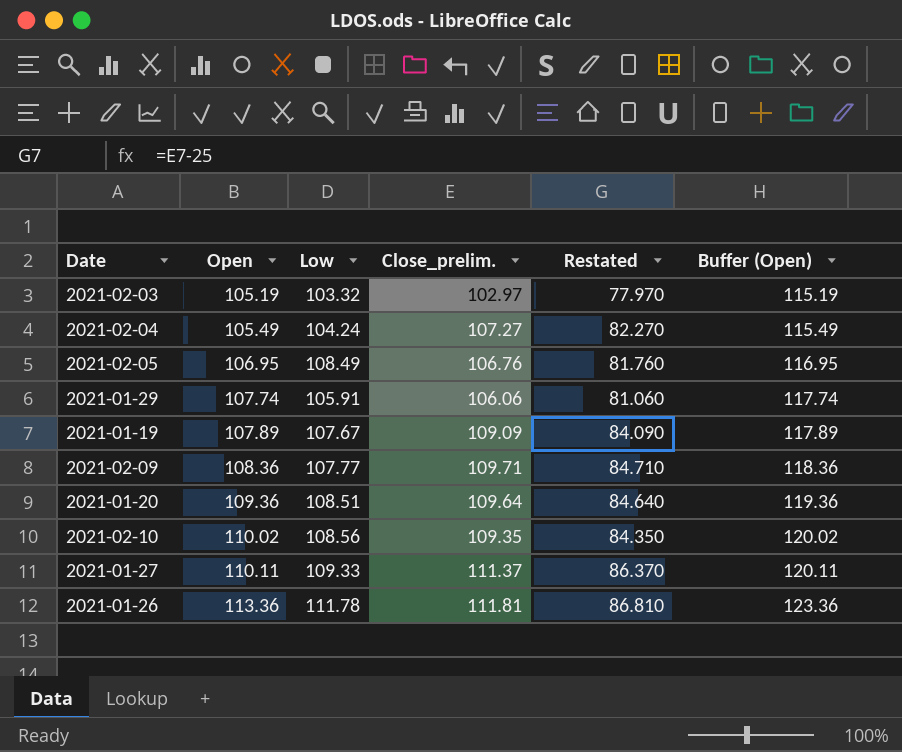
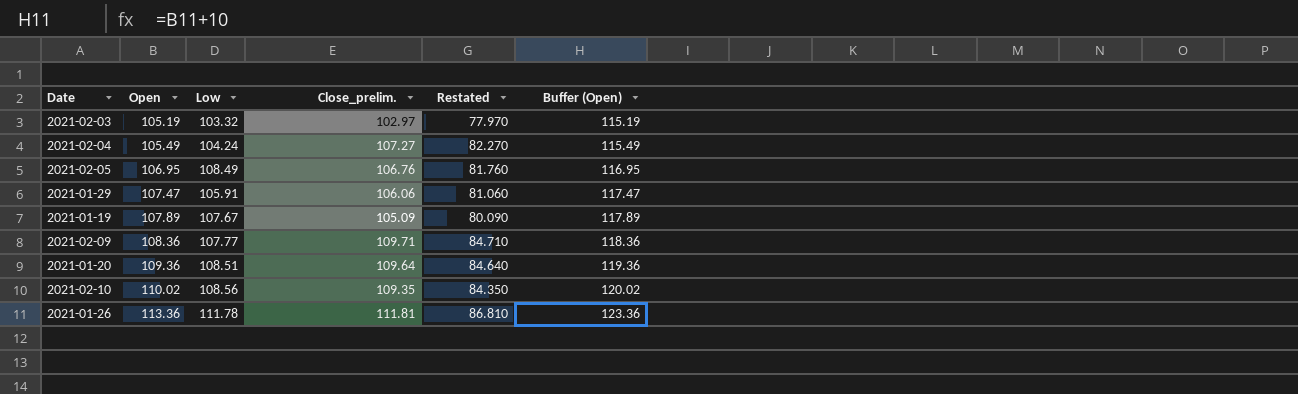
row 2021-01-27: 110.11 | 109.33 | 111.37 | 86.370 | 120.11 -> none
2021-01-29 | Open: 107.74 -> 107.47
2021-01-29 | Buffer (Open): 117.74 -> 117.47
2021-01-19 | Close_prelim.: 109.09 -> 105.09
2021-01-19 | Restated: 84.090 -> 80.090

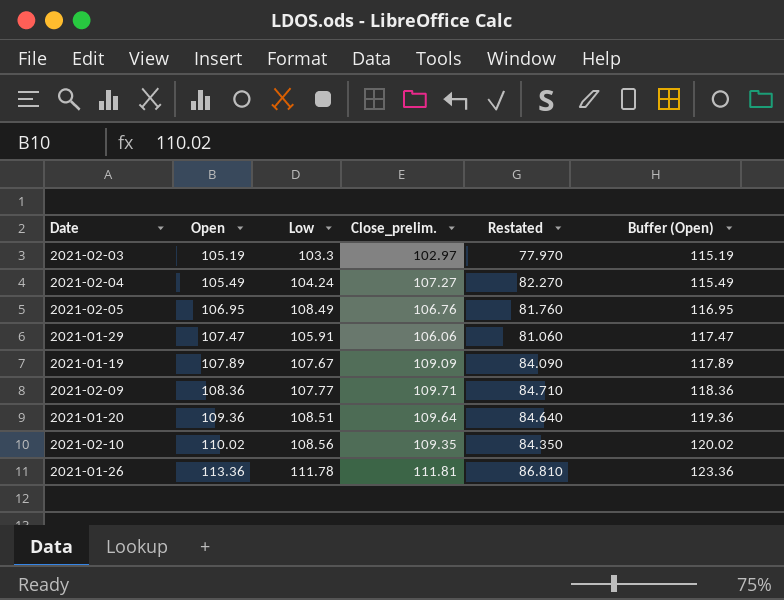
2021-02-03 | Low: 103.32 -> 103.3
2021-01-19 | Close_prelim.: 105.09 -> 109.09
2021-01-19 | Restated: 80.090 -> 84.090

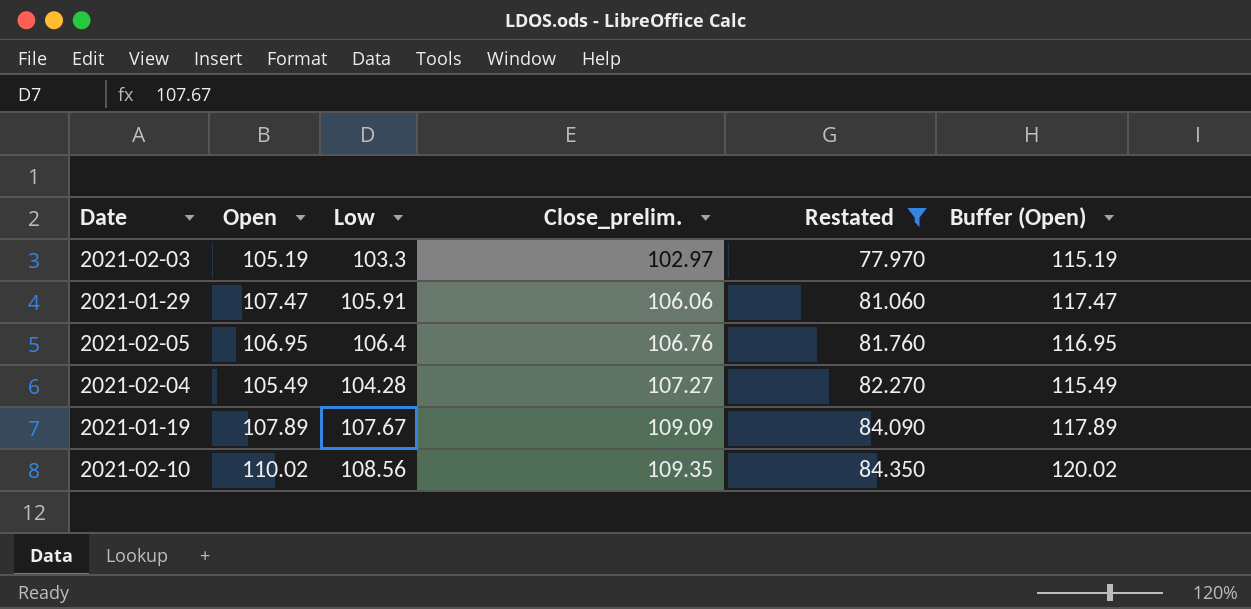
filter: none -> Restated <= 84.350
row order: Open ascending -> Close_prelim. ascending
2021-02-05 | Low: 108.49 -> 106.4
2021-02-04 | Low: 104.24 -> 104.28

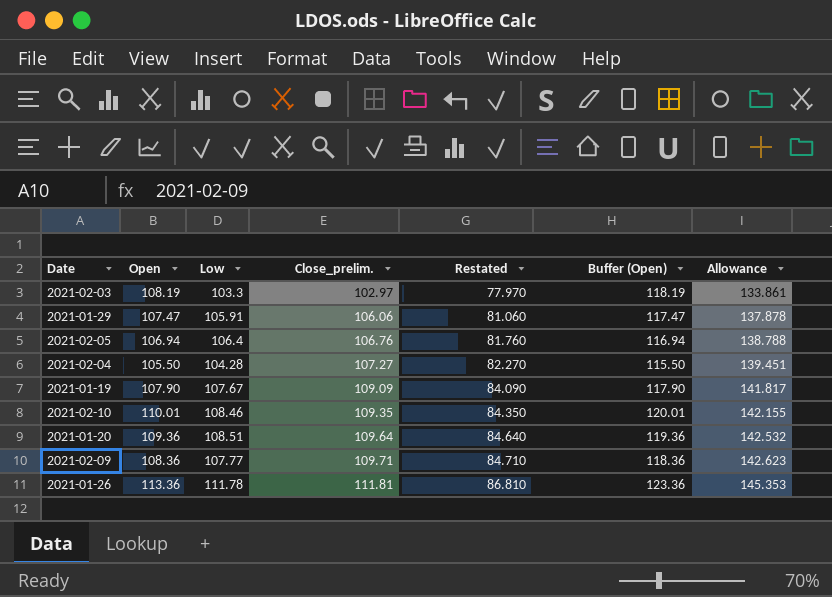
filter: Restated <= 84.350 -> none
column Allowance | formula: none -> [Close_prelim.] * 1.3
2021-02-03 | Open: 105.19 -> 108.19
2021-02-03 | Buffer (Open): 115.19 -> 118.19
2021-02-05 | Open: 106.95 -> 106.94
2021-02-05 | Buffer (Open): 116.95 -> 116.94
2021-02-04 | Open: 105.49 -> 105.50
2021-02-04 | Buffer (Open): 115.49 -> 115.50
2021-01-19 | Open: 107.89 -> 107.90
2021-01-19 | Buffer (Open): 117.89 -> 117.90
2021-02-10 | Open: 110.02 -> 110.01
2021-02-10 | Low: 108.56 -> 108.46
2021-02-10 | Buffer (Open): 120.02 -> 120.01

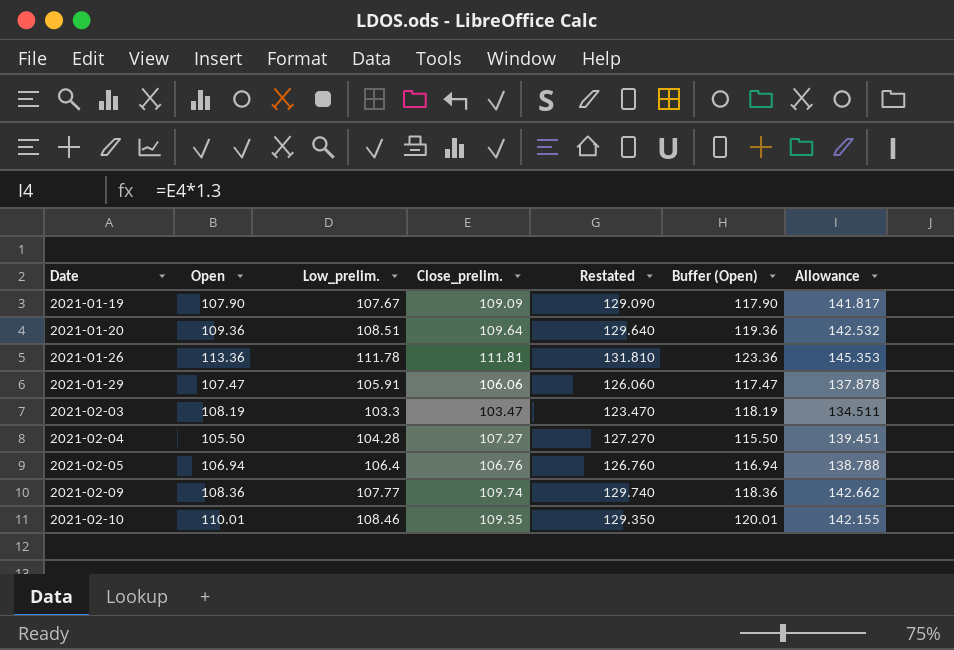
row order: Close_prelim. ascending -> Date ascending
column name: Low -> Low_prelim.
column Restated | formula: [Close_prelim.] - 25 -> [Close_prelim.] + 20
2021-02-03 | Close_prelim.: 102.97 -> 103.47
2021-02-03 | Allowance: 133.861 -> 134.511
2021-02-09 | Close_prelim.: 109.71 -> 109.74
2021-02-09 | Allowance: 142.623 -> 142.662

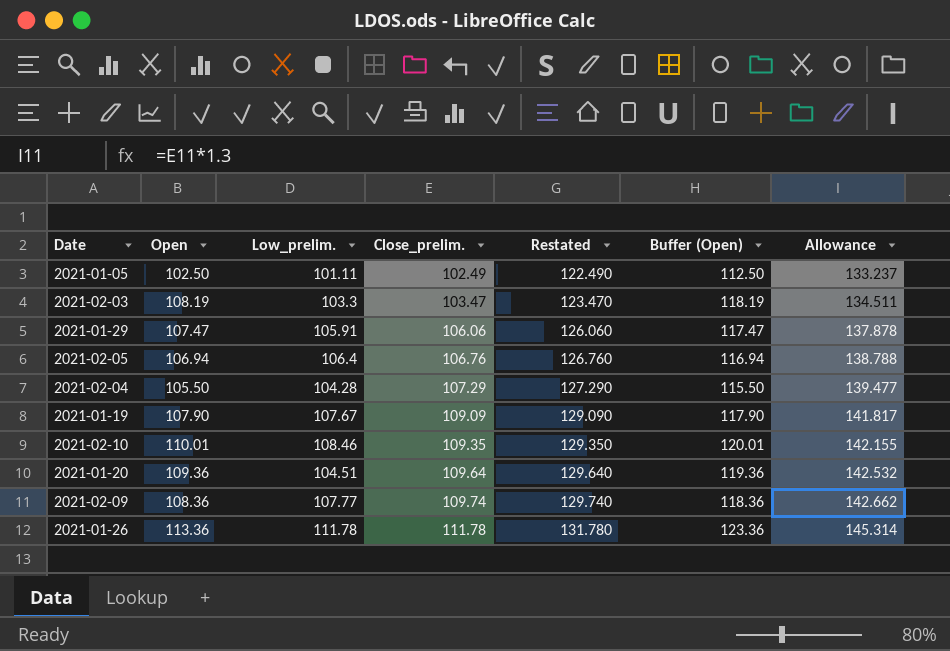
row order: Date ascending -> Close_prelim. ascending
row 2021-01-05: none -> 102.50 | 101.11 | 102.49 | 122.490 | 112.50 | 133.237
2021-02-04 | Close_prelim.: 107.27 -> 107.29
2021-02-04 | Restated: 127.270 -> 127.290
2021-02-04 | Allowance: 139.451 -> 139.477
2021-01-20 | Low_prelim.: 108.51 -> 104.51
2021-01-26 | Close_prelim.: 111.81 -> 111.78
2021-01-26 | Restated: 131.810 -> 131.780
2021-01-26 | Allowance: 145.353 -> 145.314

